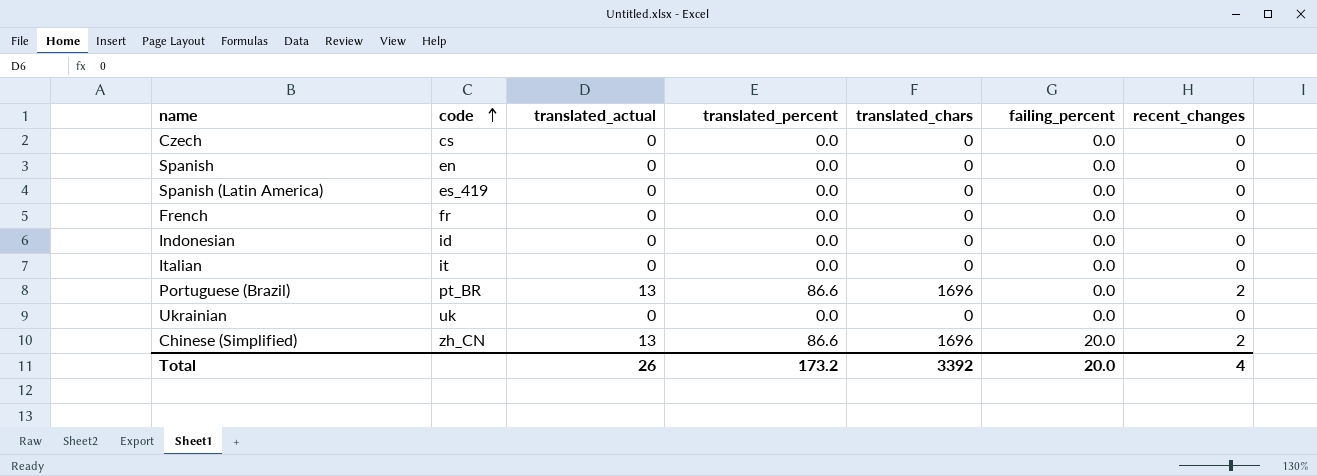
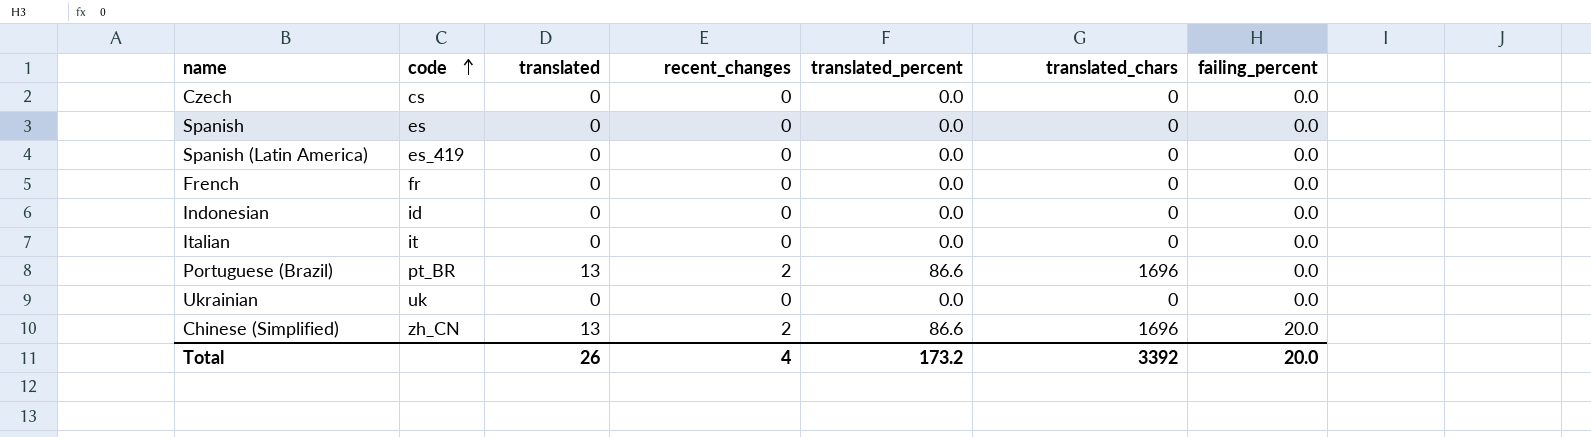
column name: translated_actual -> translated
column recent_changes | position: 7 -> 4
Spanish | code: en -> es

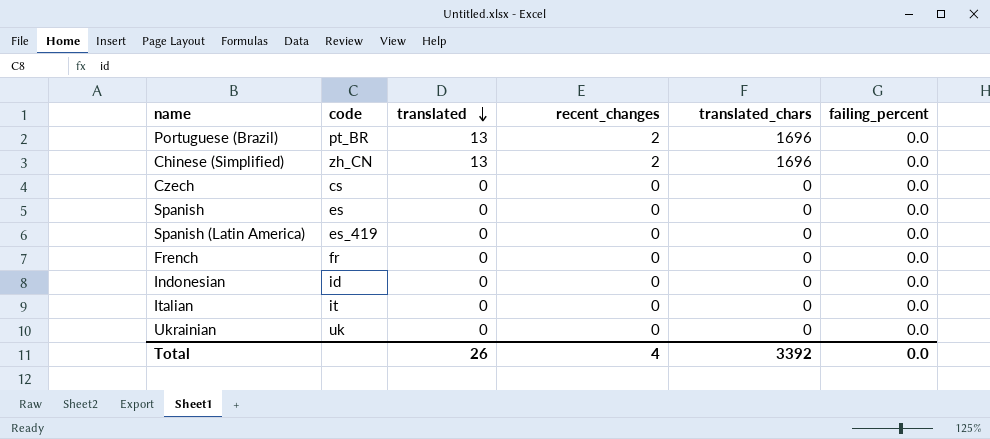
row order: code ascending -> translated descending
column translated_percent | position: 5 -> none
Chinese (Simplified) | failing_percent: 20.0 -> 0.0
Total | failing_percent: 20.0 -> 0.0

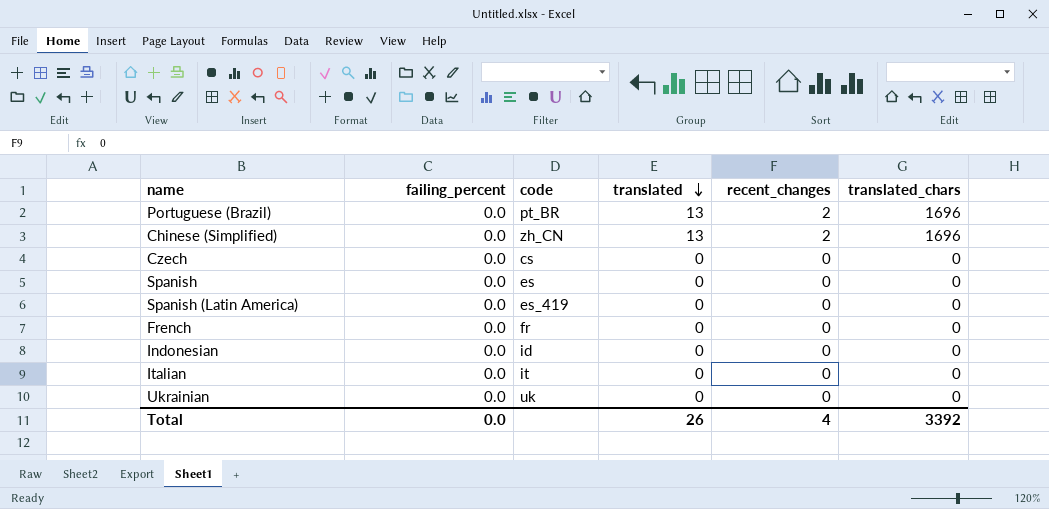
column failing_percent | position: 6 -> 2

